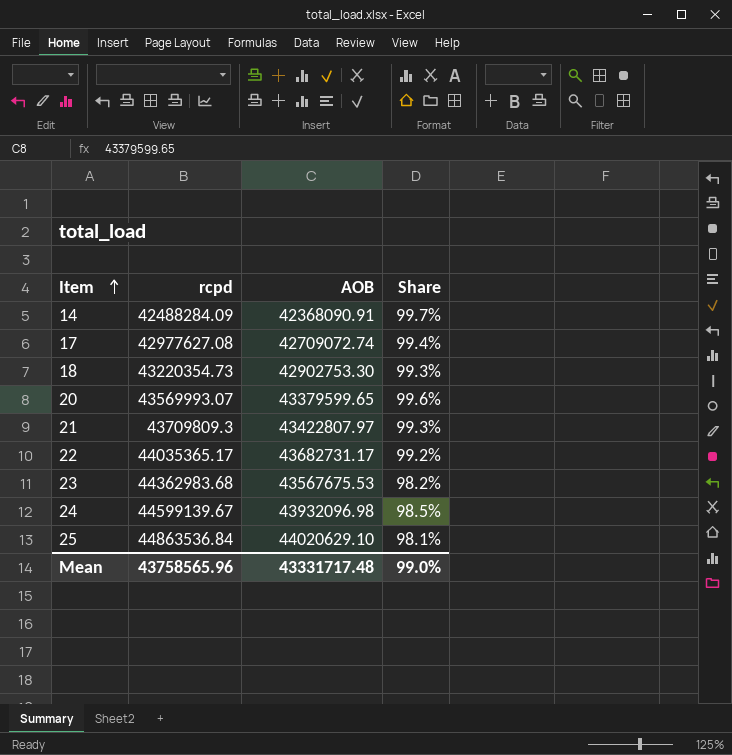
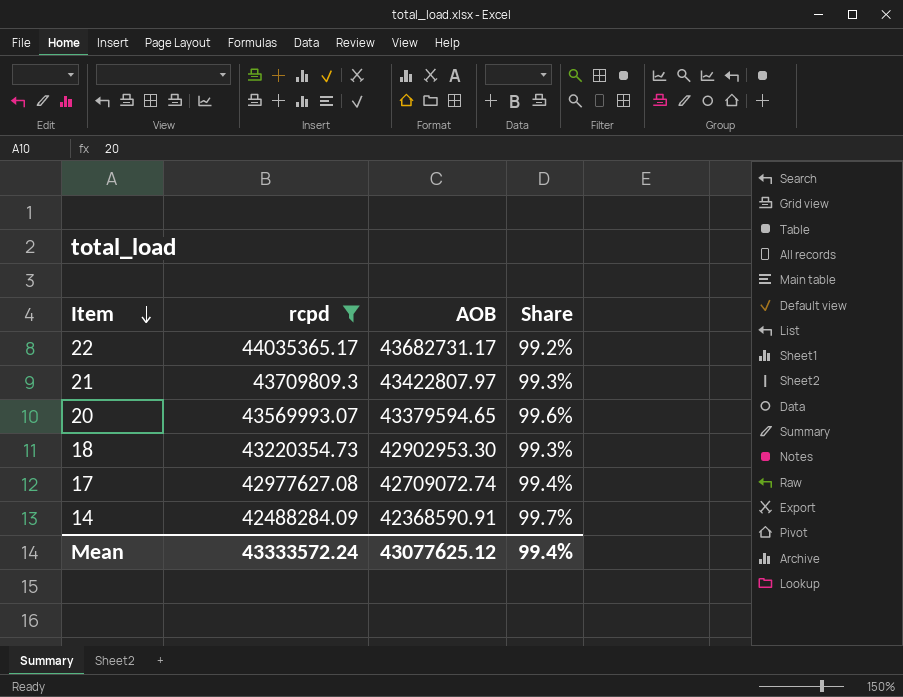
filter: none -> rcpd <= 44035365.17
row order: Item ascending -> Item descending
20 | AOB: 43379599.65 -> 43379594.65
18 | AOB: 42902753.30 -> 42902953.30
14 | AOB: 42368090.91 -> 42368590.91
Mean | rcpd: 43758565.96 -> 43333572.24
Mean | AOB: 43331717.48 -> 43077625.12
Mean | Share: 99.0% -> 99.4%

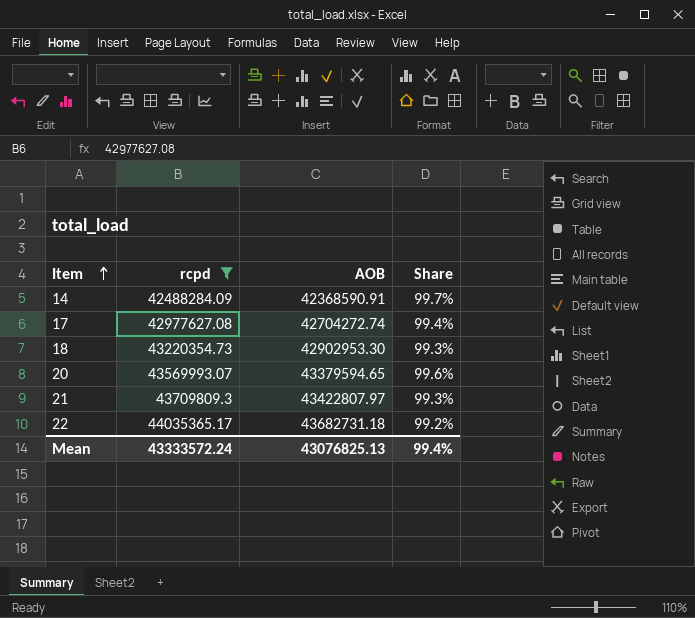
row order: Item descending -> Item ascending
17 | AOB: 42709072.74 -> 42704272.74
22 | AOB: 43682731.17 -> 43682731.18
Mean | AOB: 43077625.12 -> 43076825.13

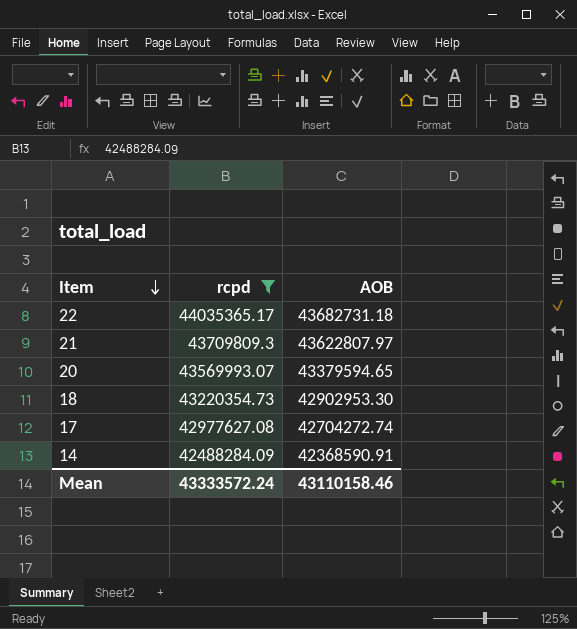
row order: Item ascending -> Item descending
column Share | formula: [AOB] / [rcpd] -> none
21 | AOB: 43422807.97 -> 43622807.97
Mean | AOB: 43076825.13 -> 43110158.46

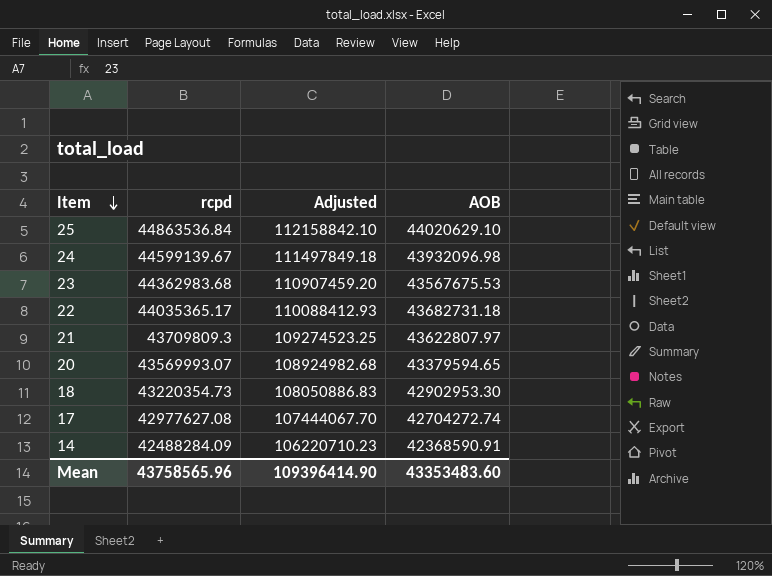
filter: rcpd <= 44035365.17 -> none
column Adjusted | formula: none -> [rcpd] * 2.5
Mean | rcpd: 43333572.24 -> 43758565.96
Mean | AOB: 43110158.46 -> 43353483.60

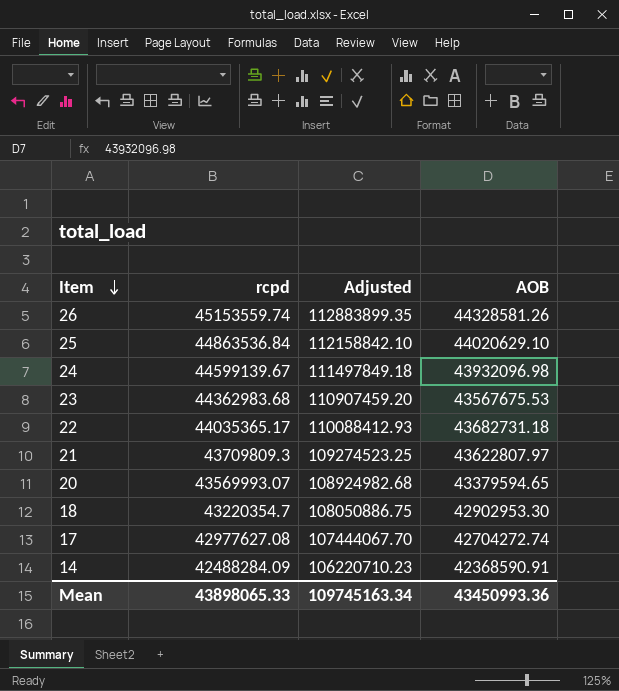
row 26: none -> 45153559.74 | 112883899.35 | 44328581.26
18 | rcpd: 43220354.73 -> 43220354.7
18 | Adjusted: 108050886.83 -> 108050886.75
Mean | rcpd: 43758565.96 -> 43898065.33
Mean | Adjusted: 109396414.90 -> 109745163.34
Mean | AOB: 43353483.60 -> 43450993.36

